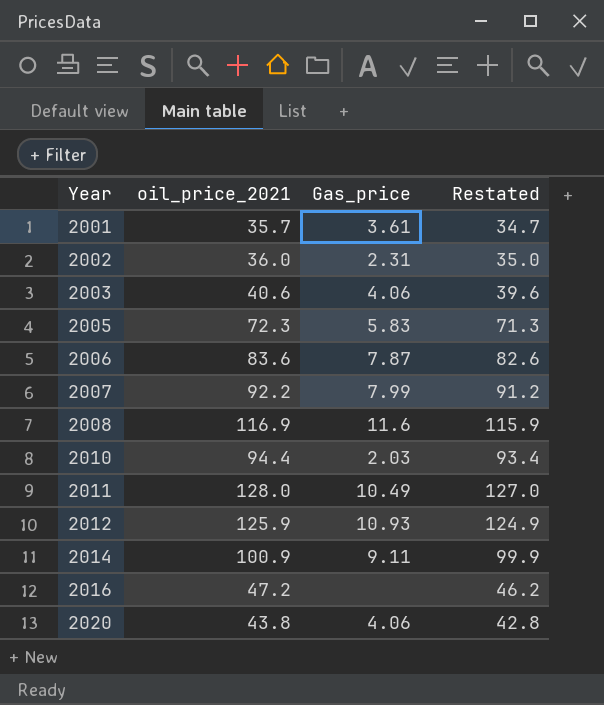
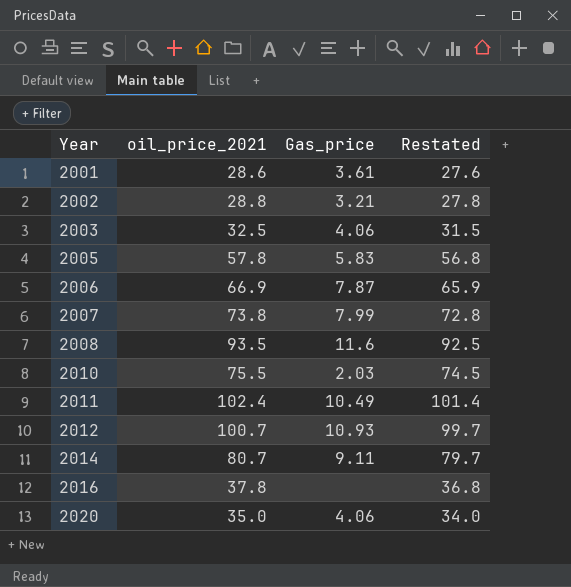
2001 | oil_price_2021: 35.7 -> 28.6
2001 | Restated: 34.7 -> 27.6
2002 | oil_price_2021: 36.0 -> 28.8
2002 | Gas_price: 2.31 -> 3.21
2002 | Restated: 35.0 -> 27.8
2003 | oil_price_2021: 40.6 -> 32.5
2003 | Restated: 39.6 -> 31.5
2005 | oil_price_2021: 72.3 -> 57.8
2005 | Restated: 71.3 -> 56.8
2006 | oil_price_2021: 83.6 -> 66.9
2006 | Restated: 82.6 -> 65.9
2007 | oil_price_2021: 92.2 -> 73.8
2007 | Restated: 91.2 -> 72.8
2008 | oil_price_2021: 116.9 -> 93.5
2008 | Restated: 115.9 -> 92.5
2010 | oil_price_2021: 94.4 -> 75.5
2010 | Restated: 93.4 -> 74.5
2011 | oil_price_2021: 128.0 -> 102.4
2011 | Restated: 127.0 -> 101.4
2012 | oil_price_2021: 125.9 -> 100.7
2012 | Restated: 124.9 -> 99.7
2014 | oil_price_2021: 100.9 -> 80.7
2014 | Restated: 99.9 -> 79.7
2016 | oil_price_2021: 47.2 -> 37.8
2016 | Restated: 46.2 -> 36.8
2020 | oil_price_2021: 43.8 -> 35.0
2020 | Restated: 42.8 -> 34.0

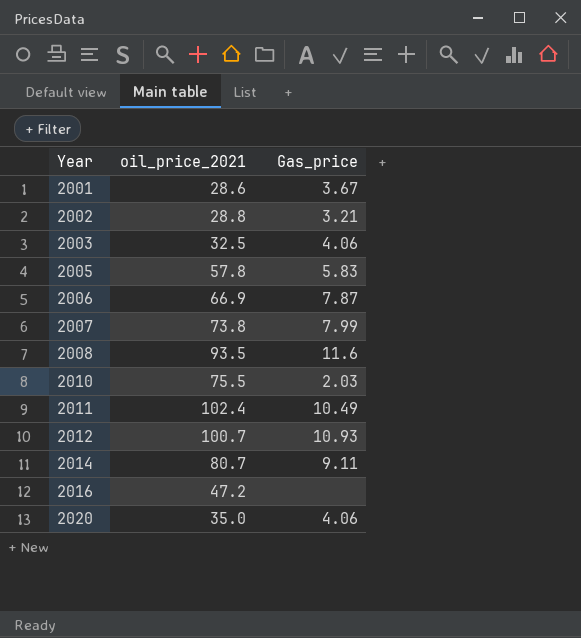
column Restated | formula: [oil_price_2021] - 1 -> none
2001 | Gas_price: 3.61 -> 3.67
2016 | oil_price_2021: 37.8 -> 47.2

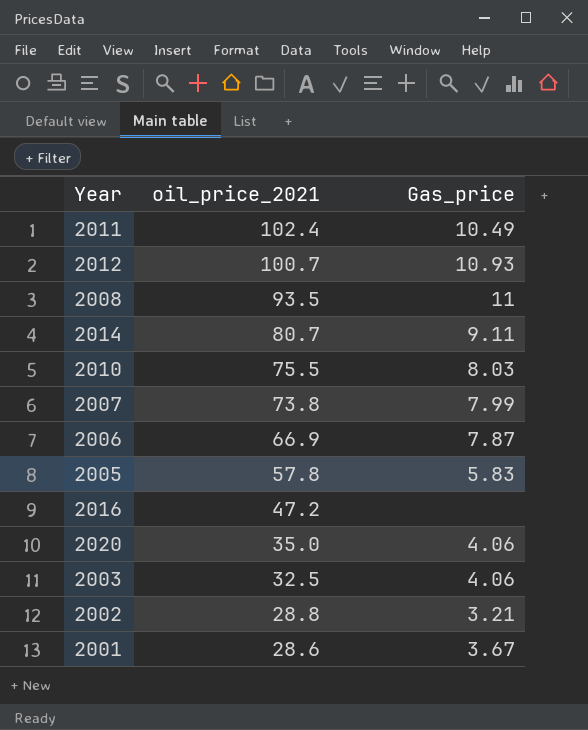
row order: Year ascending -> oil_price_2021 descending
2008 | Gas_price: 11.6 -> 11
2010 | Gas_price: 2.03 -> 8.03

